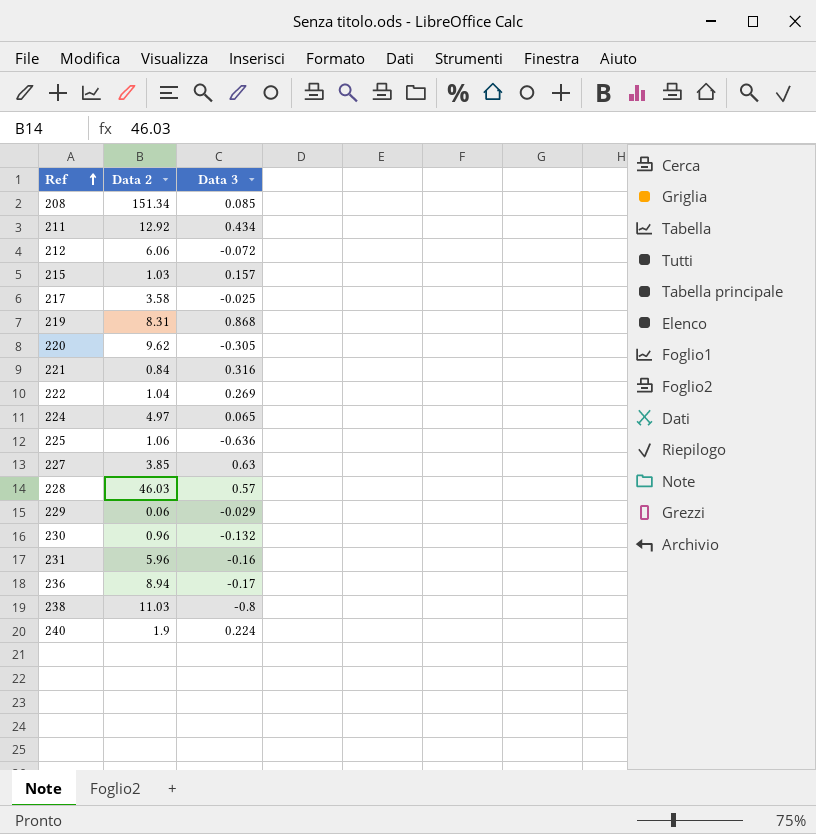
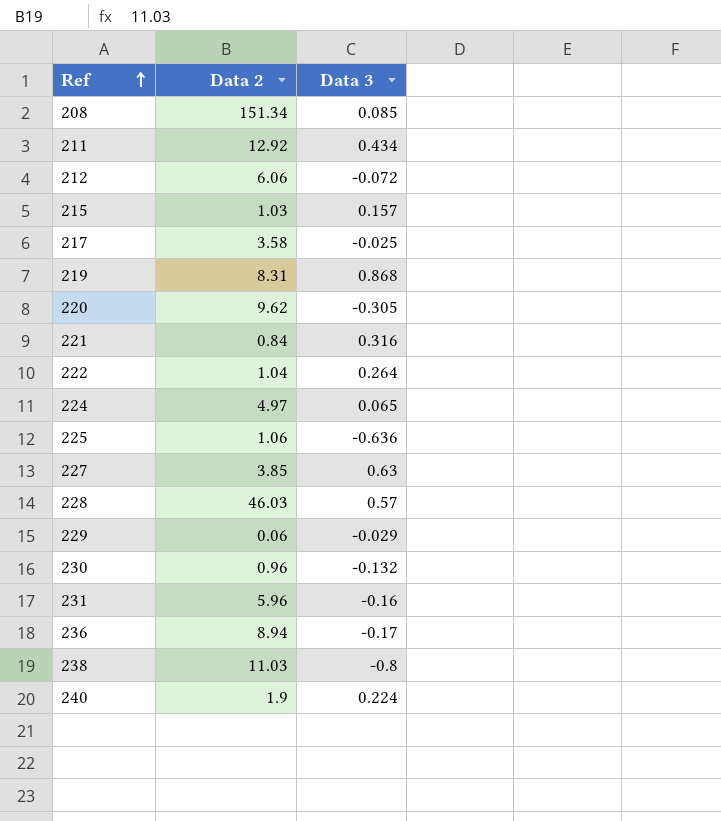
222 | Data 3: 0.269 -> 0.264

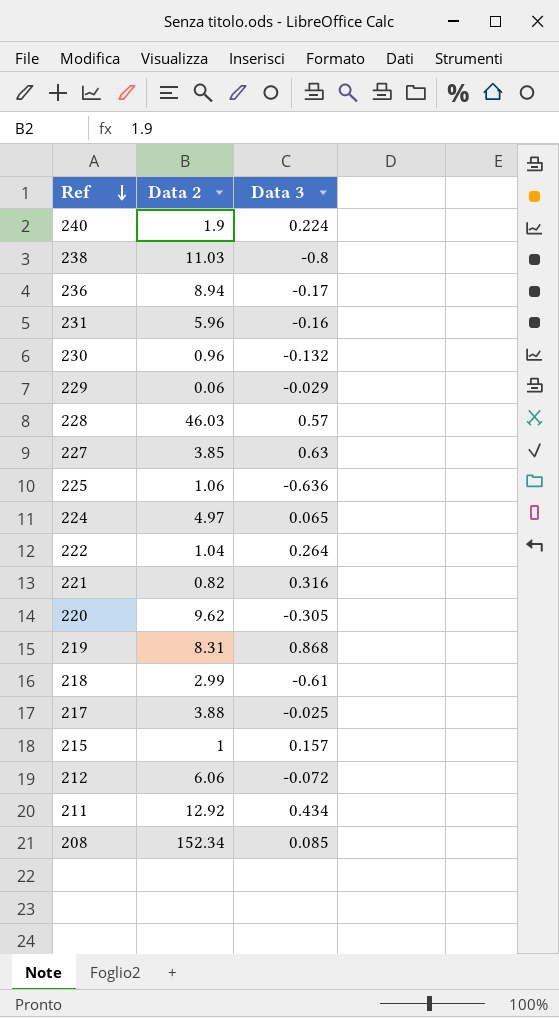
row order: Ref ascending -> Ref descending
221 | Data 2: 0.84 -> 0.82
row 218: none -> 2.99 | -0.61
217 | Data 2: 3.58 -> 3.88
215 | Data 2: 1.03 -> 1
208 | Data 2: 151.34 -> 152.34

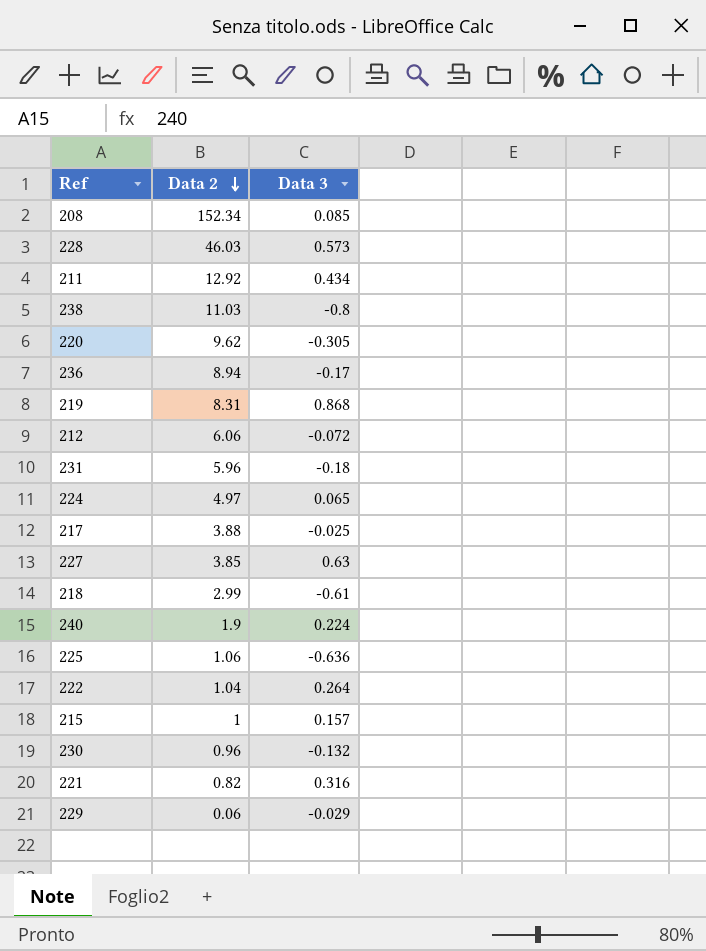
row order: Ref descending -> Data 2 descending
228 | Data 3: 0.57 -> 0.573
231 | Data 3: -0.16 -> -0.18

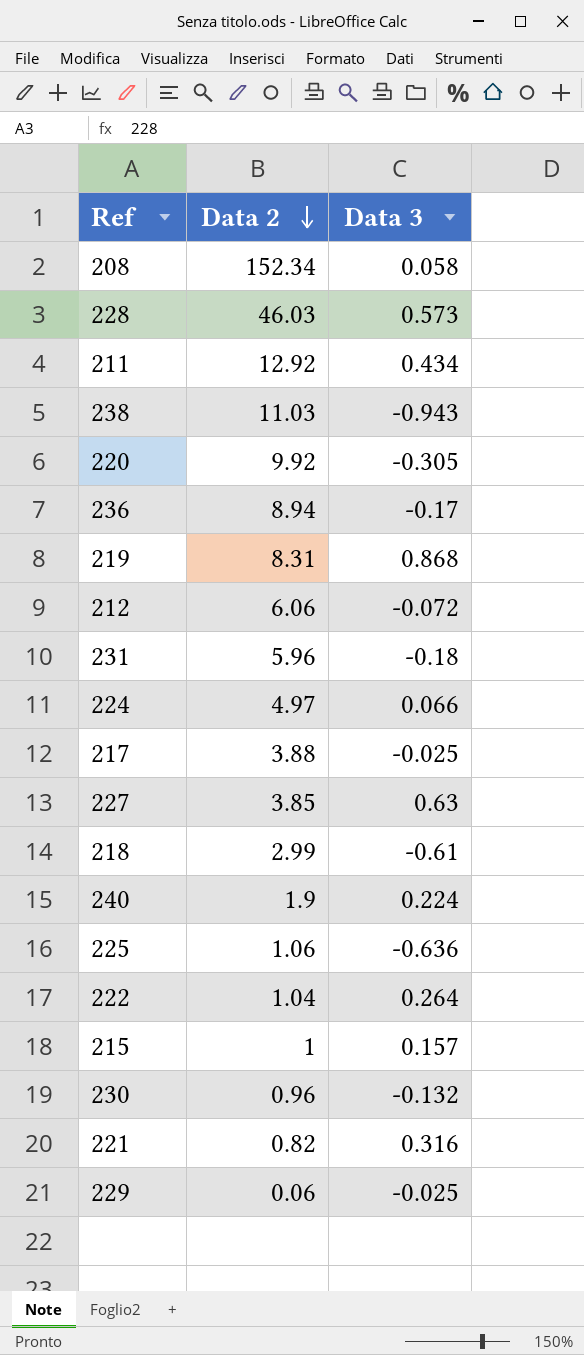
208 | Data 3: 0.085 -> 0.058
238 | Data 3: -0.8 -> -0.943
220 | Data 2: 9.62 -> 9.92
224 | Data 3: 0.065 -> 0.066
229 | Data 3: -0.029 -> -0.025

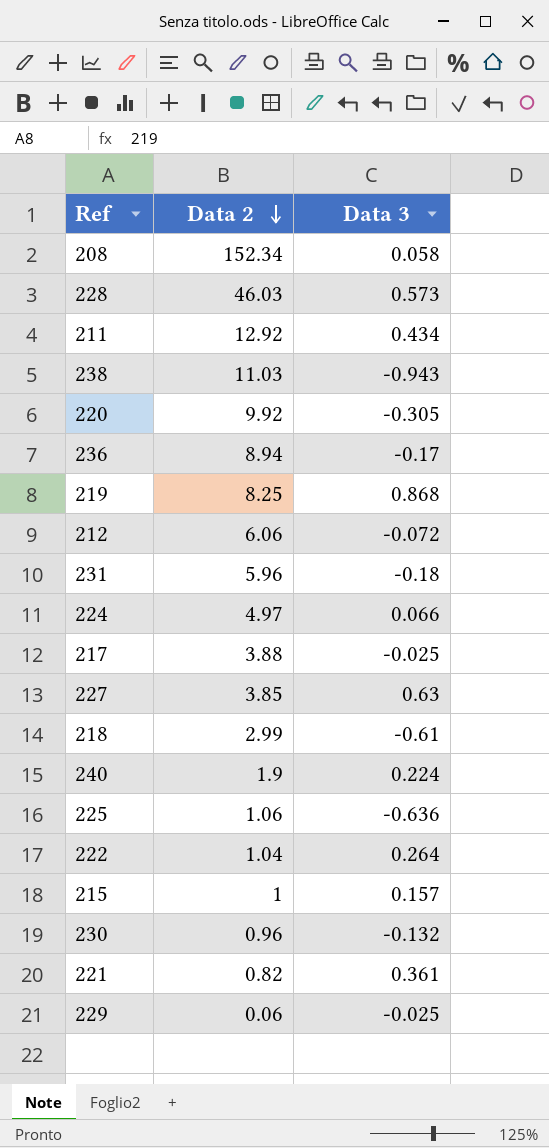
219 | Data 2: 8.31 -> 8.25
221 | Data 3: 0.316 -> 0.361

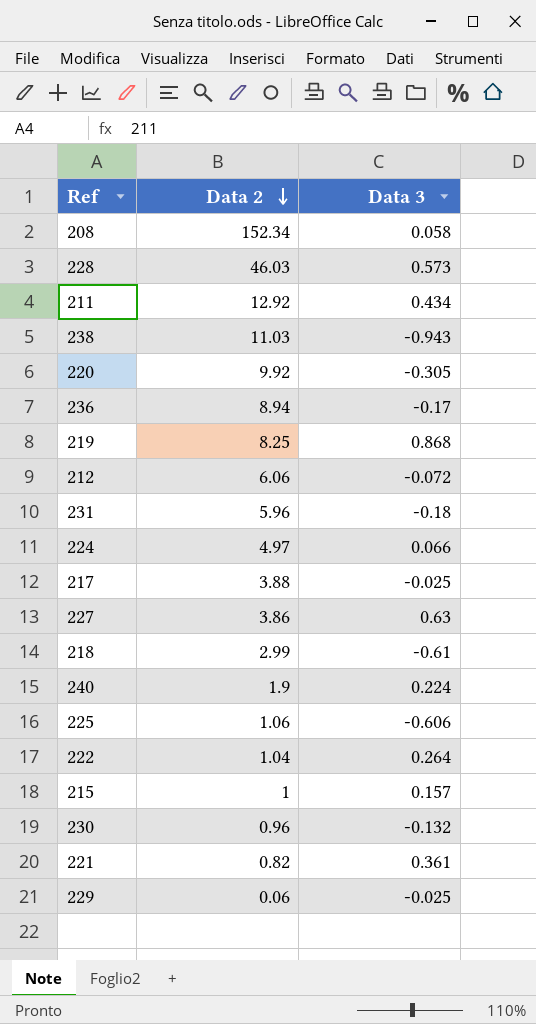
227 | Data 2: 3.85 -> 3.86
225 | Data 3: -0.636 -> -0.606

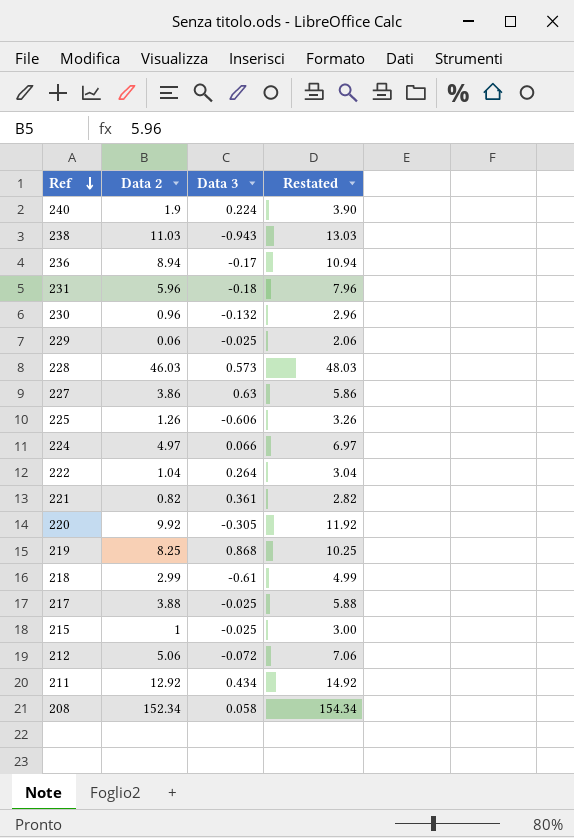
row order: Data 2 descending -> Ref descending
column Restated | formula: none -> [Data 2] + 2
225 | Data 2: 1.06 -> 1.26
215 | Data 3: 0.157 -> -0.025
212 | Data 2: 6.06 -> 5.06

